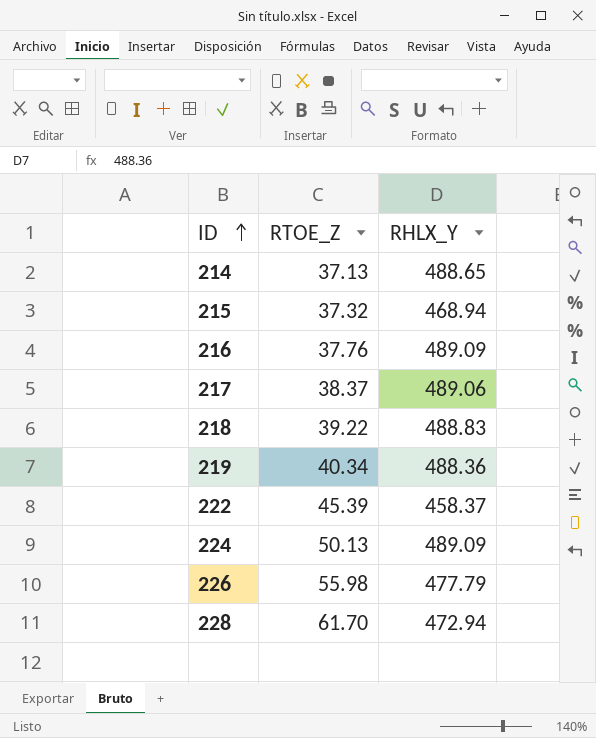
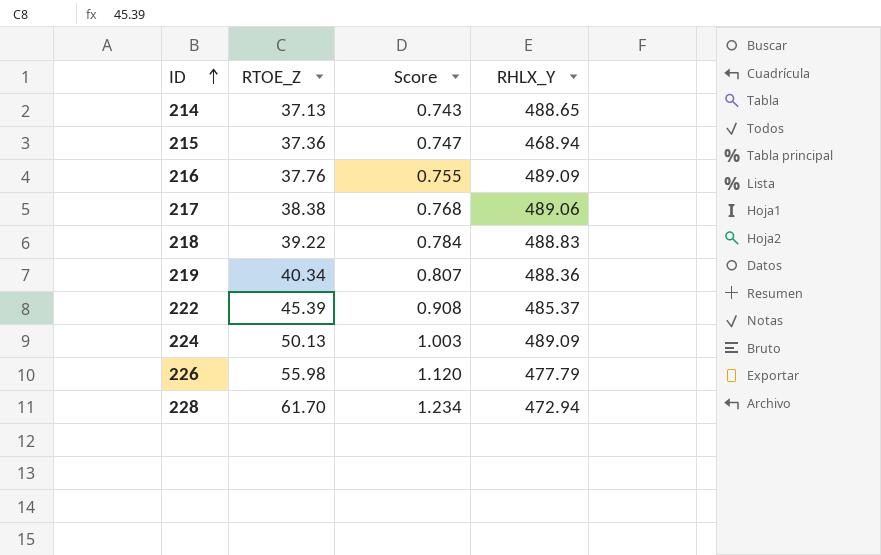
column Score | formula: none -> [RTOE_Z] * 0.02
215 | RTOE_Z: 37.32 -> 37.36
217 | RTOE_Z: 38.37 -> 38.38
222 | RHLX_Y: 458.37 -> 485.37

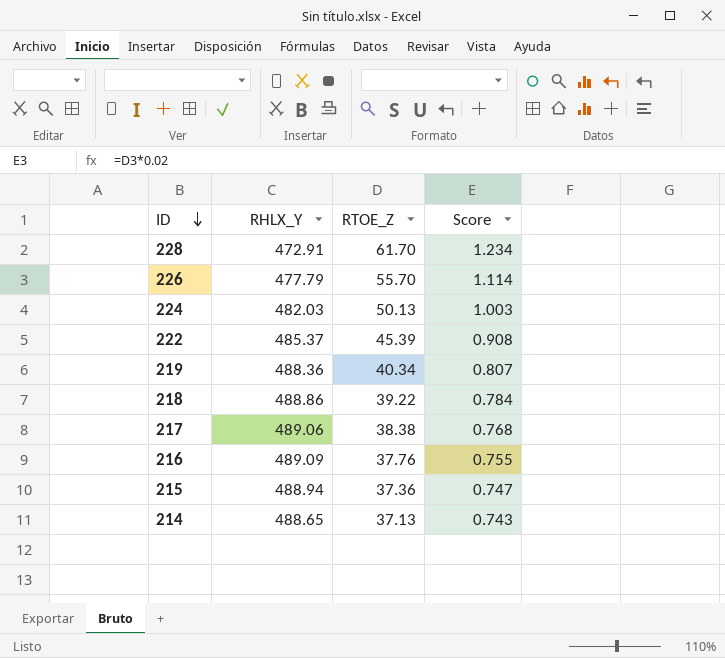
row order: ID ascending -> ID descending
column RHLX_Y | position: 4 -> 2
228 | RHLX_Y: 472.94 -> 472.91
226 | RTOE_Z: 55.98 -> 55.70
226 | Score: 1.120 -> 1.114
224 | RHLX_Y: 489.09 -> 482.03
218 | RHLX_Y: 488.83 -> 488.86
215 | RHLX_Y: 468.94 -> 488.94

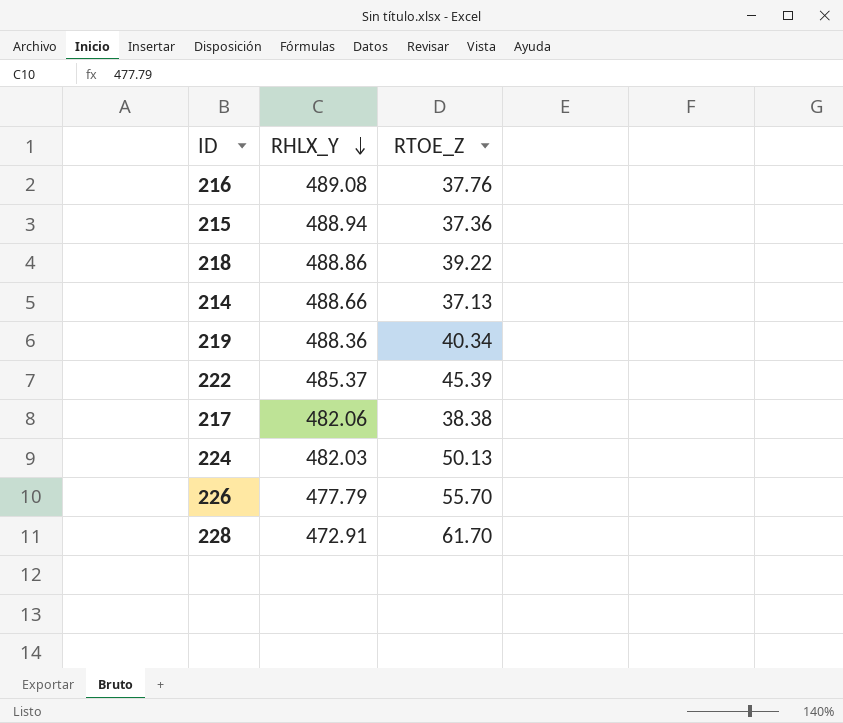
row order: ID descending -> RHLX_Y descending
column Score | formula: [RTOE_Z] * 0.02 -> none
216 | RHLX_Y: 489.09 -> 489.08
214 | RHLX_Y: 488.65 -> 488.66
217 | RHLX_Y: 489.06 -> 482.06

